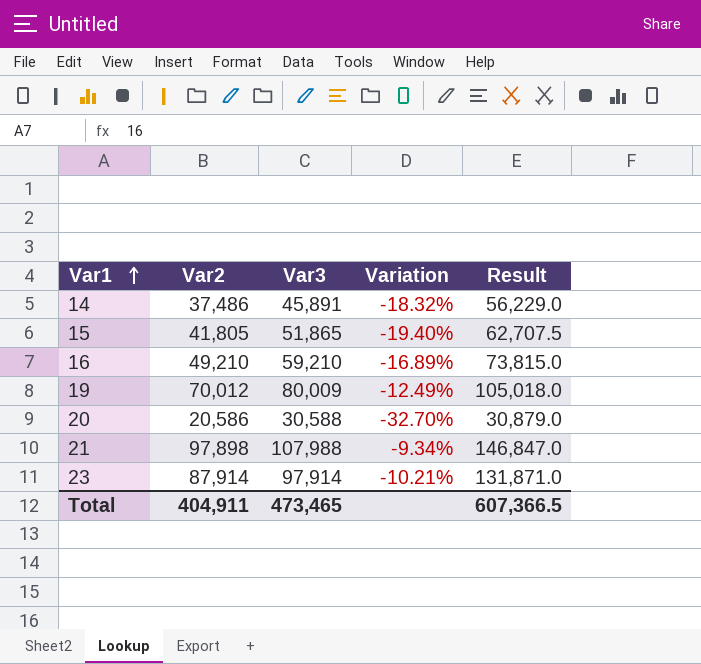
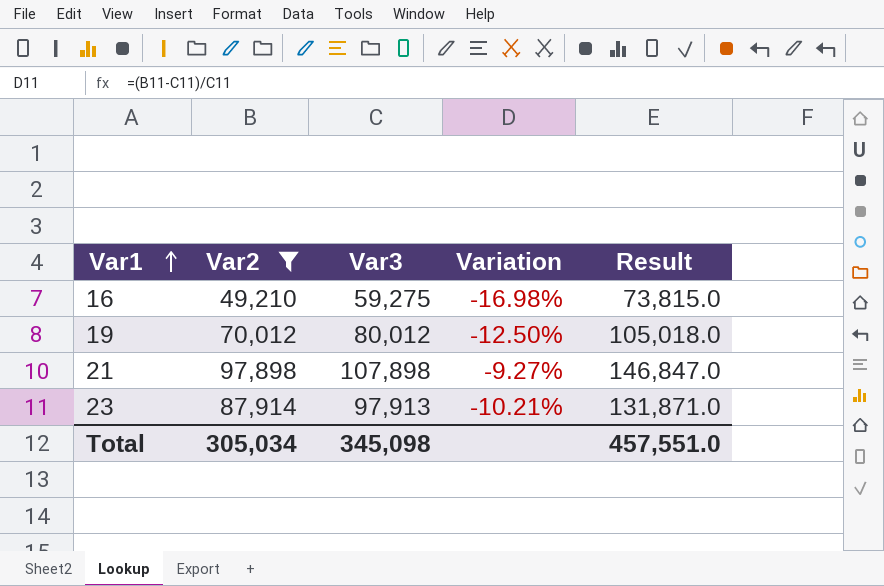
filter: none -> Var2 >= 49,210
16 | Var3: 59,210 -> 59,275
16 | Variation: -16.89% -> -16.98%
19 | Var3: 80,009 -> 80,012
19 | Variation: -12.49% -> -12.50%
21 | Var3: 107,988 -> 107,898
21 | Variation: -9.34% -> -9.27%
23 | Var3: 97,914 -> 97,913
Total | Var2: 404,911 -> 305,034
Total | Var3: 473,465 -> 345,098
Total | Result: 607,366.5 -> 457,551.0

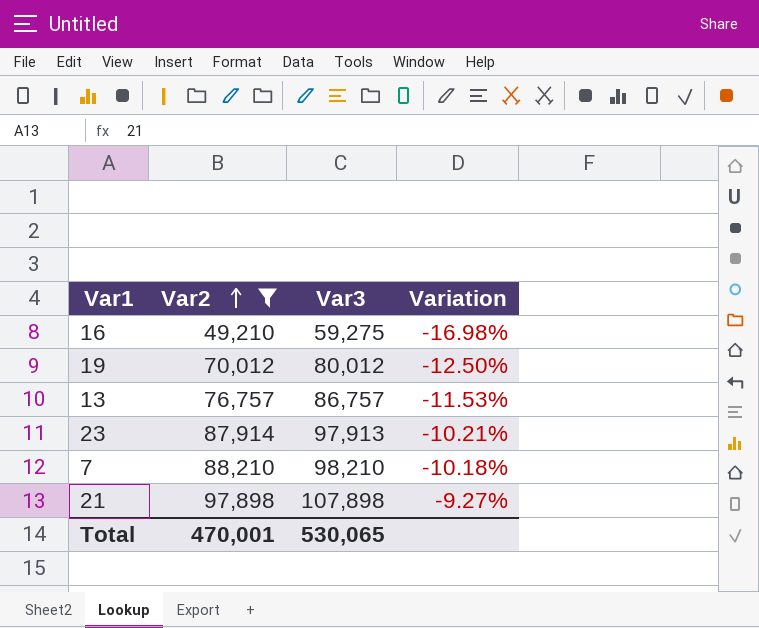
row order: Var1 ascending -> Var2 ascending
column Result | formula: [Var2] * 1.5 -> none
row 13: none -> 76,757 | 86,757 | -11.53%
row 7: none -> 88,210 | 98,210 | -10.18%
Total | Var2: 305,034 -> 470,001
Total | Var3: 345,098 -> 530,065

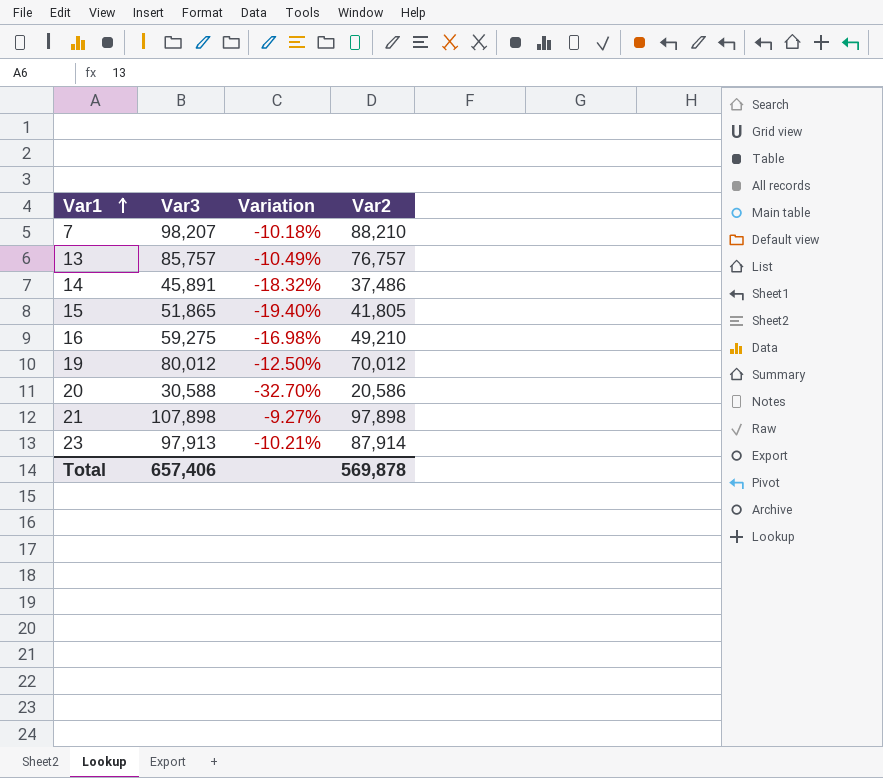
filter: Var2 >= 49,210 -> none
row order: Var2 ascending -> Var1 ascending
column Var2 | position: 2 -> 4
7 | Var3: 98,210 -> 98,207
13 | Var3: 86,757 -> 85,757
13 | Variation: -11.53% -> -10.49%
Total | Var3: 530,065 -> 657,406
Total | Var2: 470,001 -> 569,878

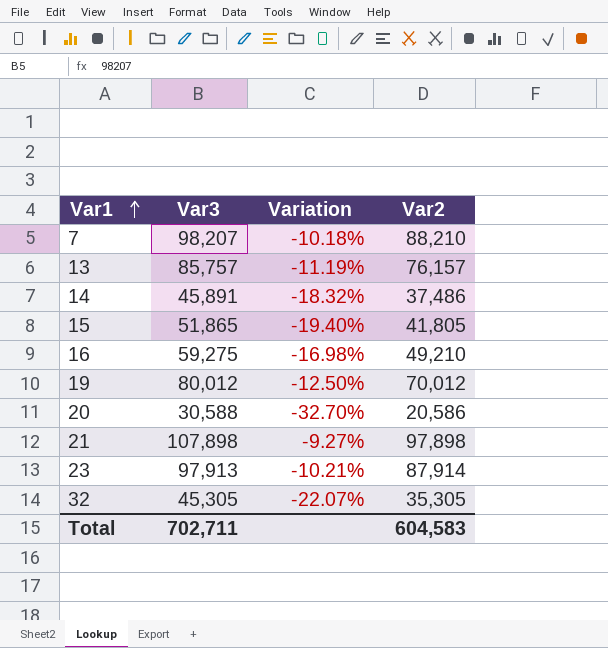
13 | Variation: -10.49% -> -11.19%
13 | Var2: 76,757 -> 76,157
row 32: none -> 45,305 | -22.07% | 35,305
Total | Var3: 657,406 -> 702,711
Total | Var2: 569,878 -> 604,583

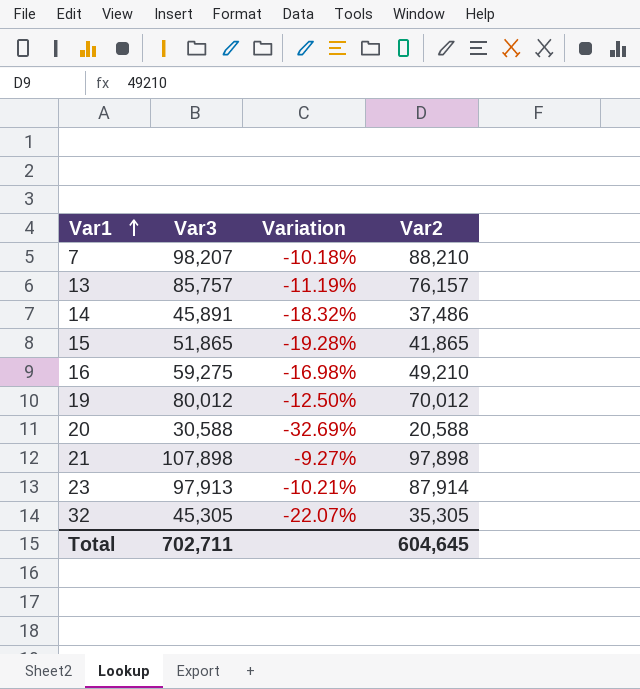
15 | Variation: -19.40% -> -19.28%
15 | Var2: 41,805 -> 41,865
20 | Variation: -32.70% -> -32.69%
20 | Var2: 20,586 -> 20,588
Total | Var2: 604,583 -> 604,645

